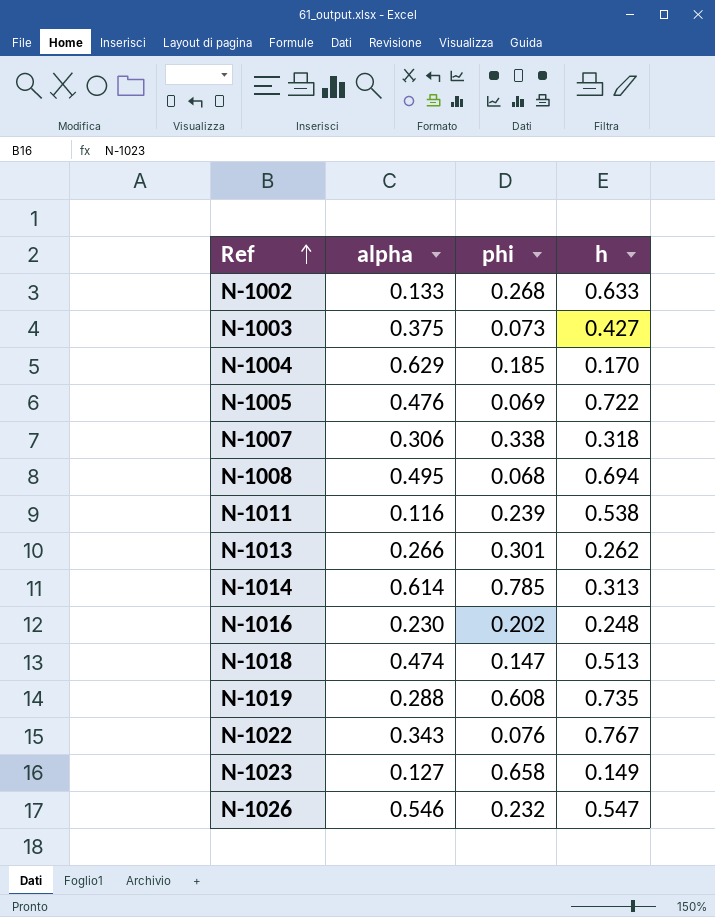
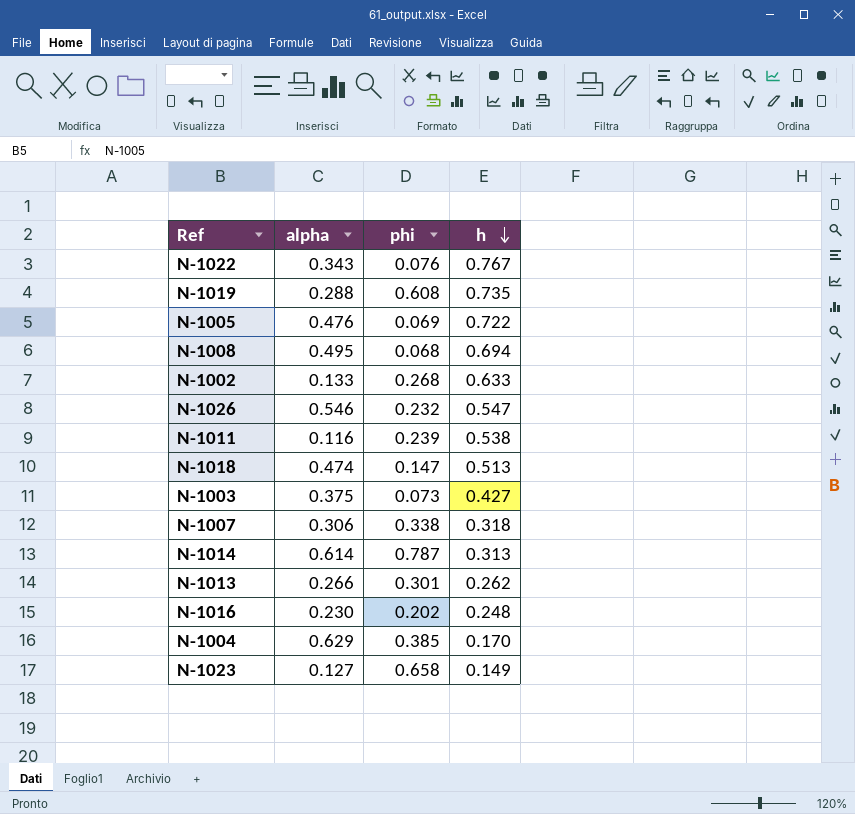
row order: Ref ascending -> h descending
N-1014 | phi: 0.785 -> 0.787
N-1004 | phi: 0.185 -> 0.385

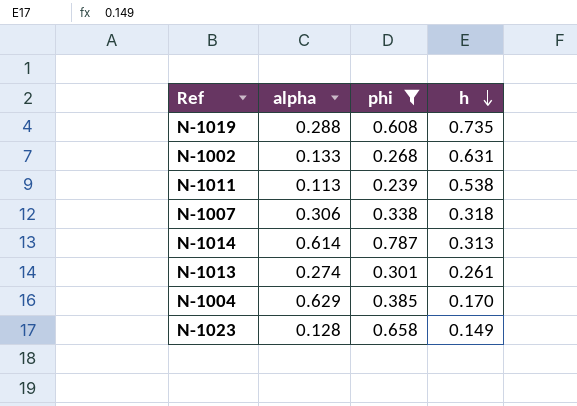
filter: none -> phi >= 0.239
N-1002 | h: 0.633 -> 0.631
N-1011 | alpha: 0.116 -> 0.113
N-1013 | alpha: 0.266 -> 0.274
N-1013 | h: 0.262 -> 0.261
N-1023 | alpha: 0.127 -> 0.128

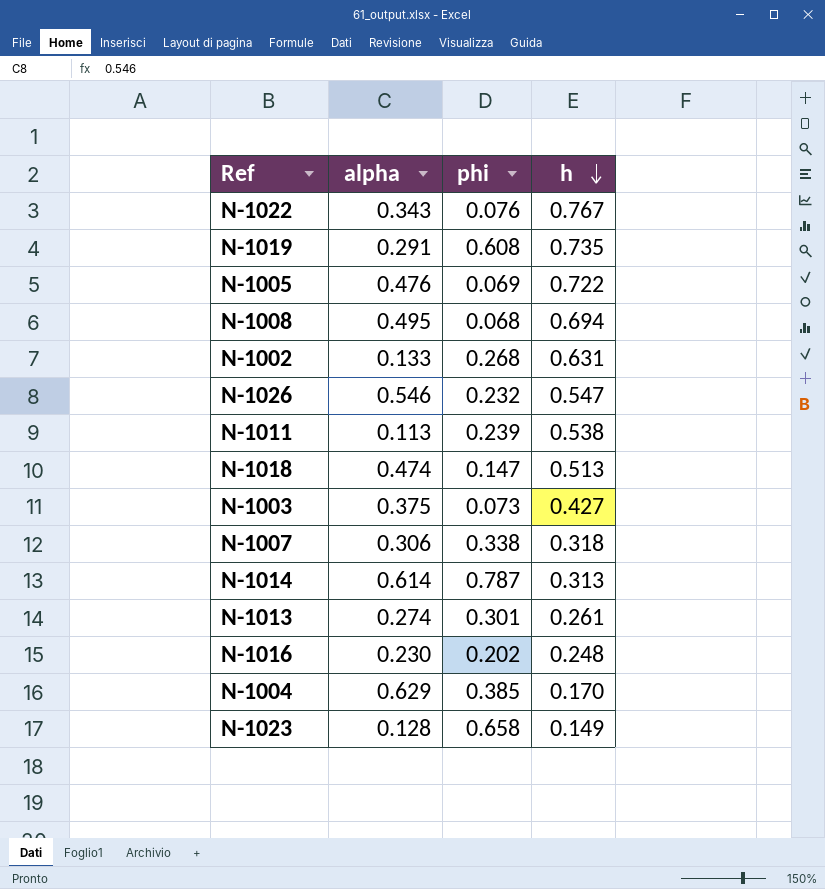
filter: phi >= 0.239 -> none
N-1019 | alpha: 0.288 -> 0.291

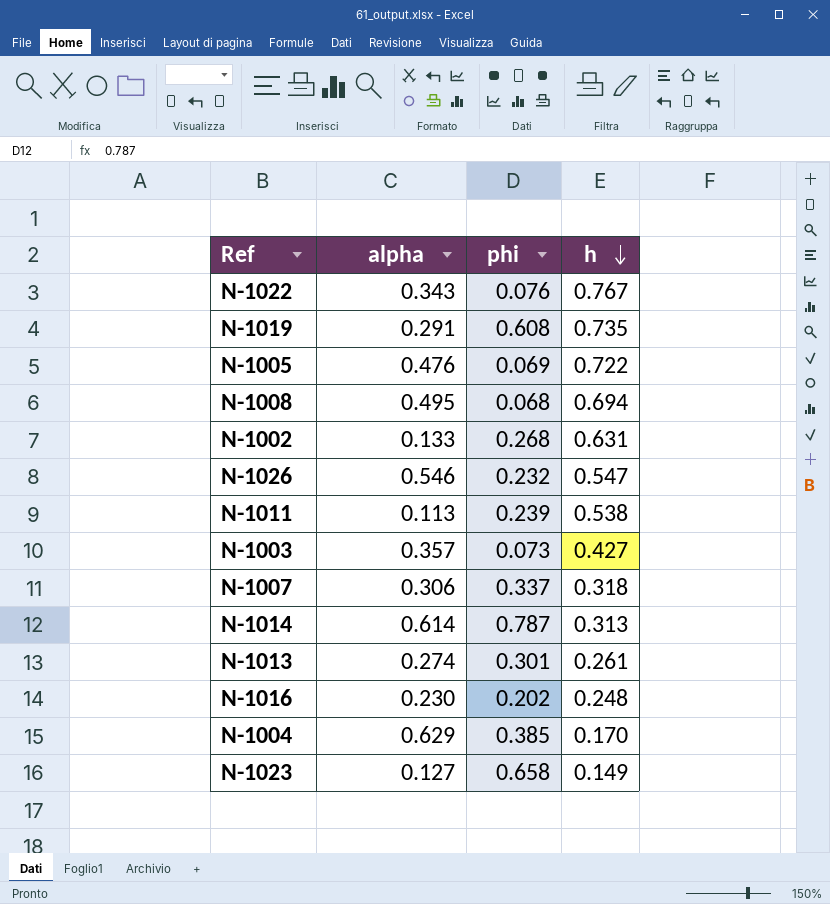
row N-1018: 0.474 | 0.147 | 0.513 -> none
N-1003 | alpha: 0.375 -> 0.357
N-1007 | phi: 0.338 -> 0.337
N-1023 | alpha: 0.128 -> 0.127

